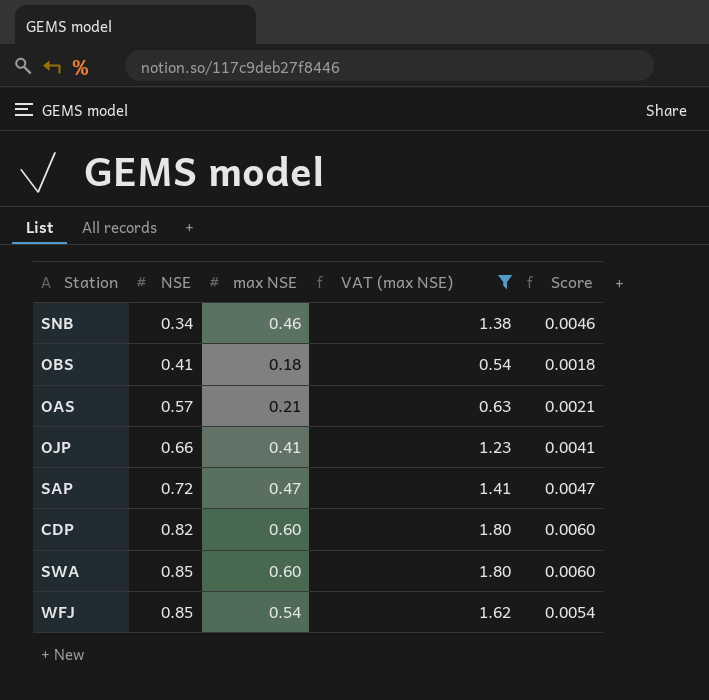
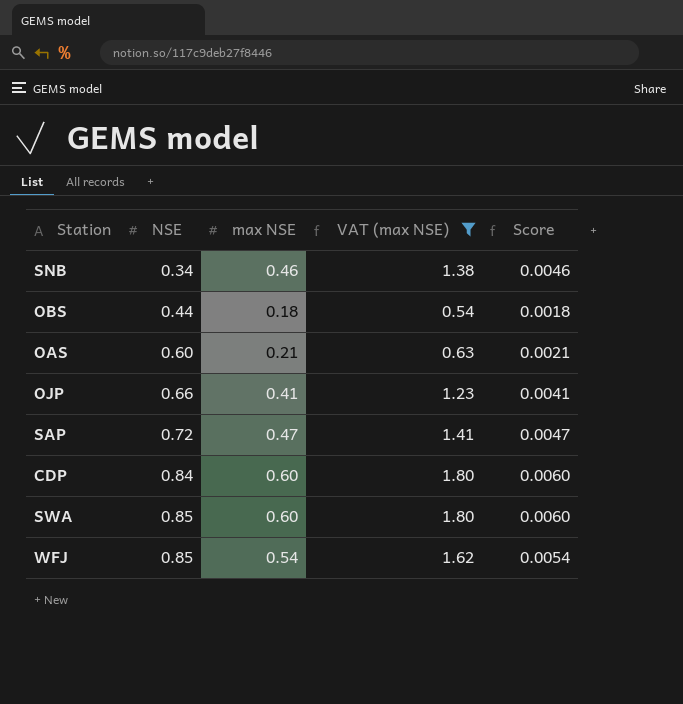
OBS | NSE: 0.41 -> 0.44
OAS | NSE: 0.57 -> 0.60
CDP | NSE: 0.82 -> 0.84

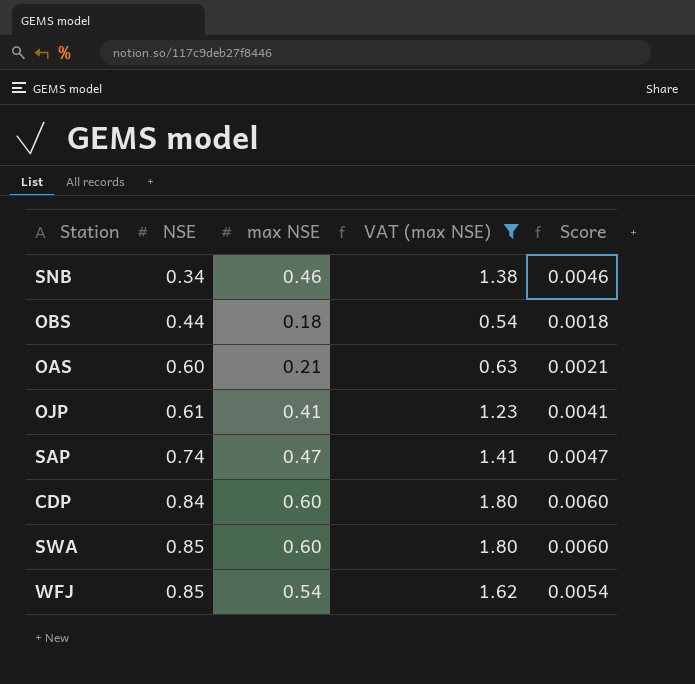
OJP | NSE: 0.66 -> 0.61
SAP | NSE: 0.72 -> 0.74

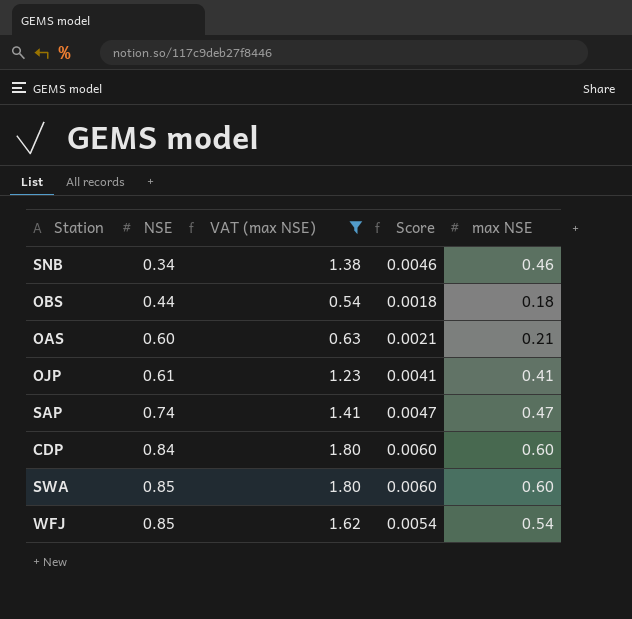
column max NSE | position: 3 -> 5

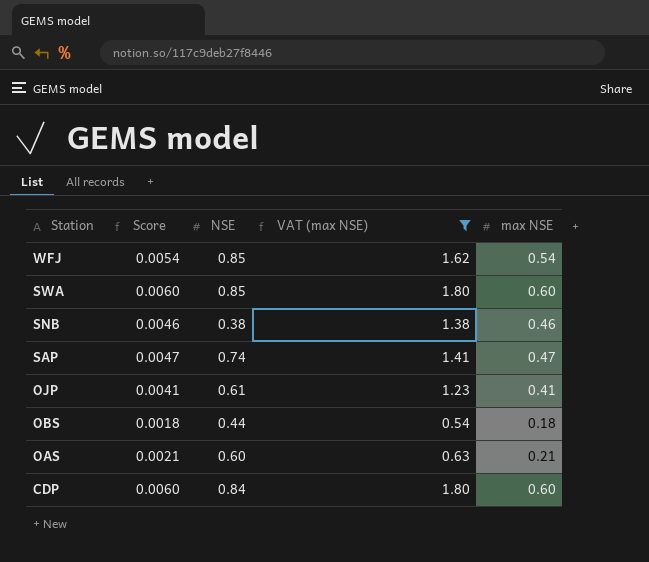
row order: NSE ascending -> Station descending
column Score | position: 4 -> 2
SNB | NSE: 0.34 -> 0.38

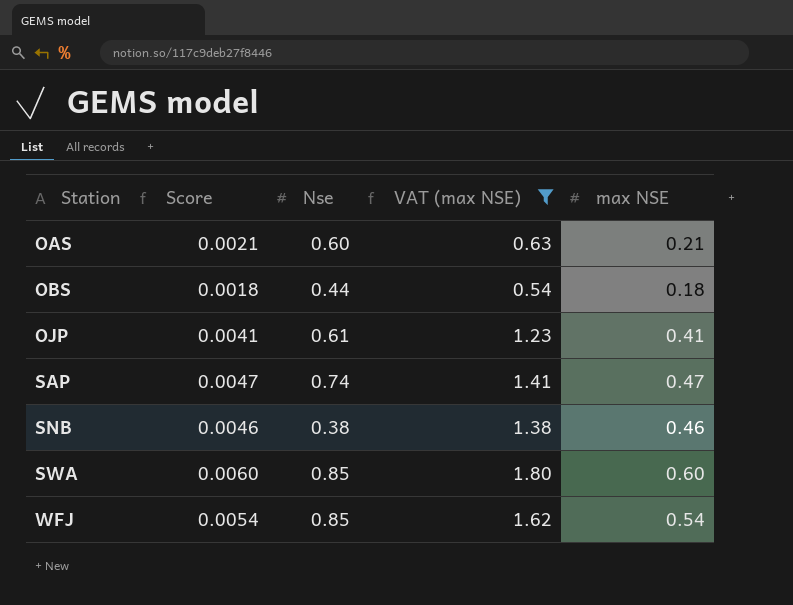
row order: Station descending -> Station ascending
column name: NSE -> Nse
row CDP: 0.0060 | 0.84 | 1.80 | 0.60 -> none

